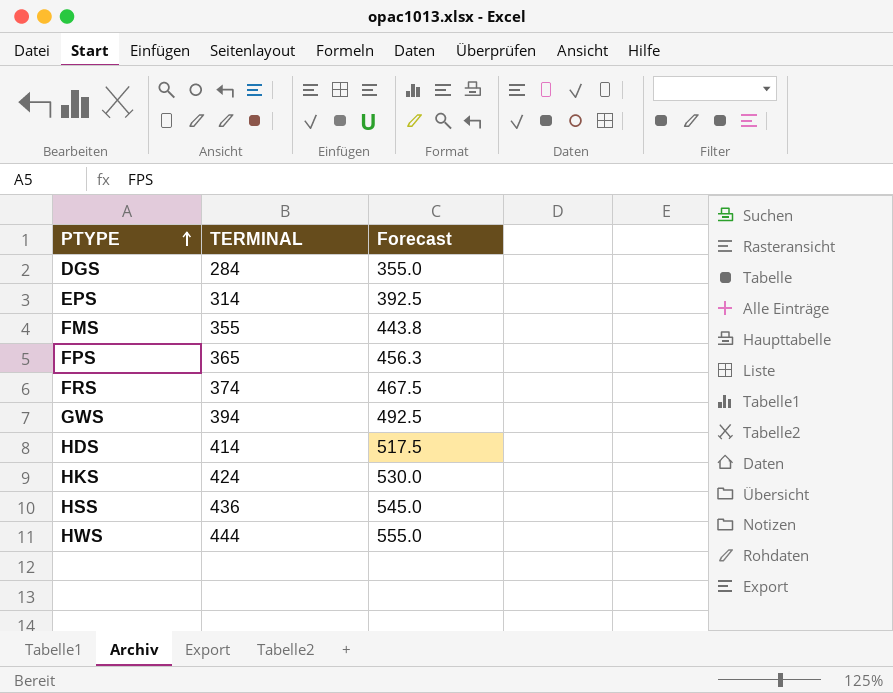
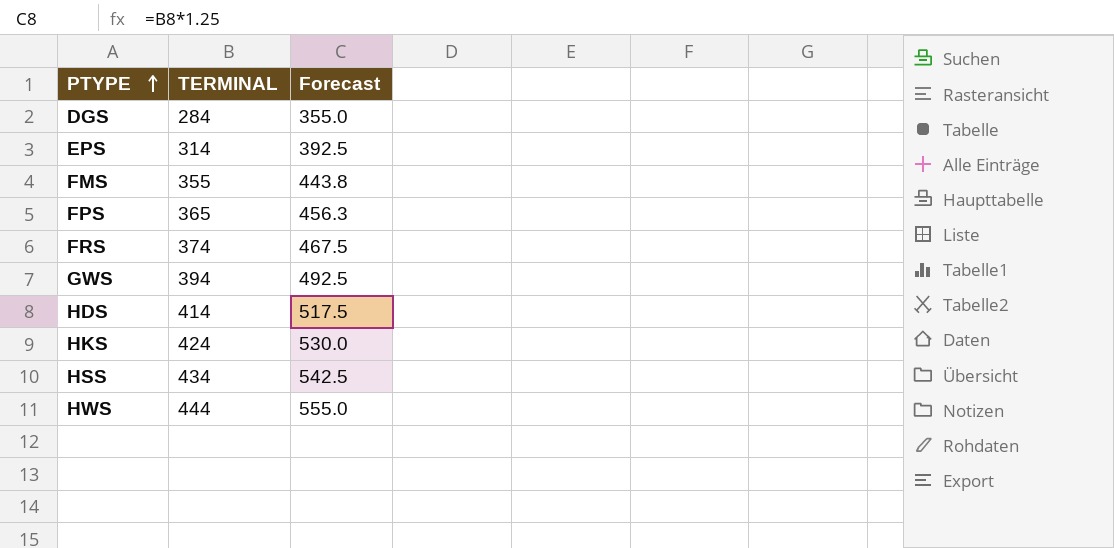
HSS | TERMINAL: 436 -> 434
HSS | Forecast: 545.0 -> 542.5

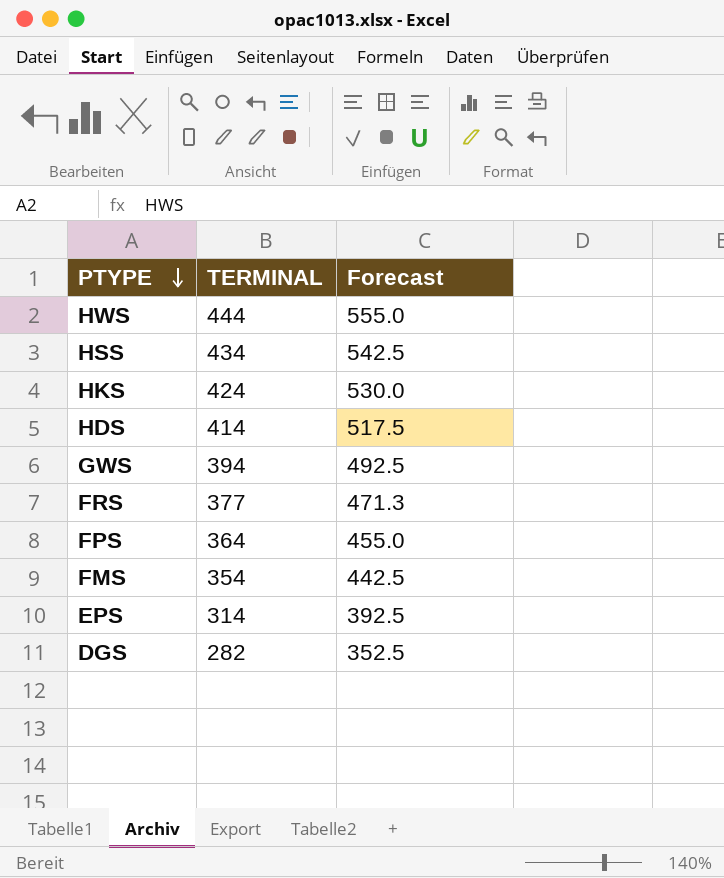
row order: PTYPE ascending -> PTYPE descending
FRS | TERMINAL: 374 -> 377
FRS | Forecast: 467.5 -> 471.3
FPS | TERMINAL: 365 -> 364
FPS | Forecast: 456.3 -> 455.0
FMS | TERMINAL: 355 -> 354
FMS | Forecast: 443.8 -> 442.5
DGS | TERMINAL: 284 -> 282
DGS | Forecast: 355.0 -> 352.5

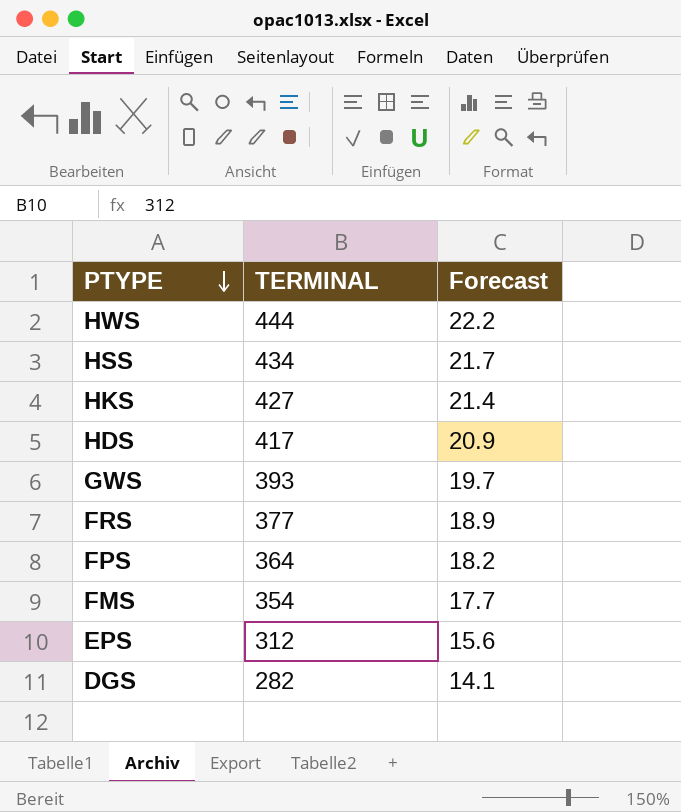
column Forecast | formula: [TERMINAL] * 1.25 -> [TERMINAL] * 0.05
HKS | TERMINAL: 424 -> 427
HDS | TERMINAL: 414 -> 417
GWS | TERMINAL: 394 -> 393
EPS | TERMINAL: 314 -> 312

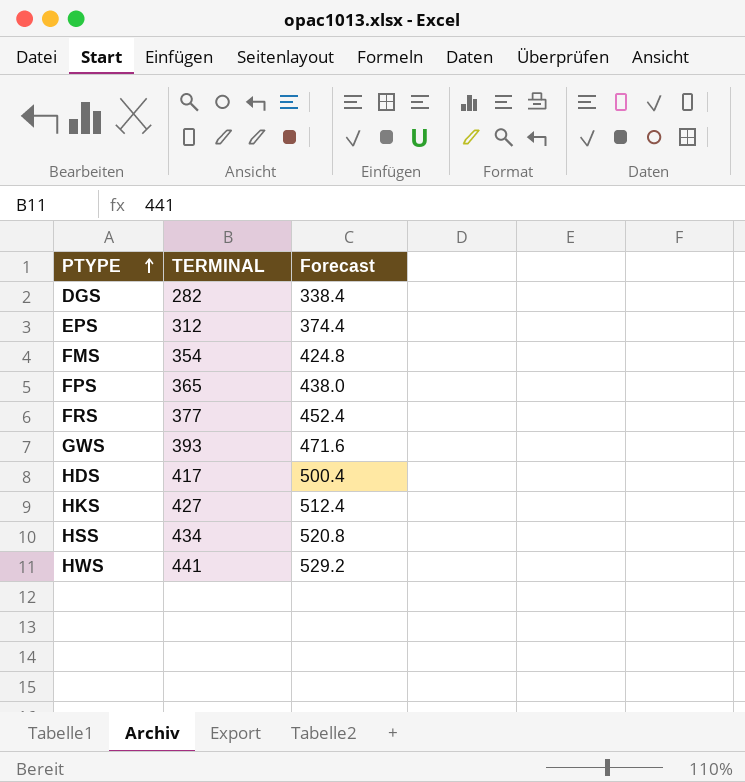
row order: PTYPE descending -> PTYPE ascending
column Forecast | formula: [TERMINAL] * 0.05 -> [TERMINAL] * 1.2
FPS | TERMINAL: 364 -> 365
HWS | TERMINAL: 444 -> 441

